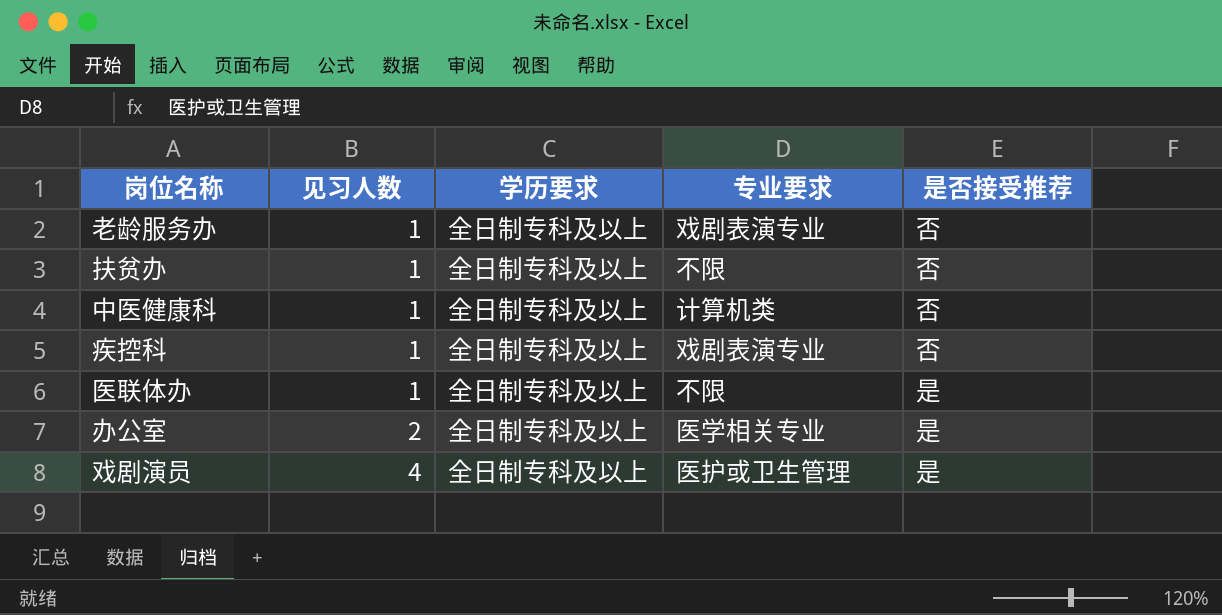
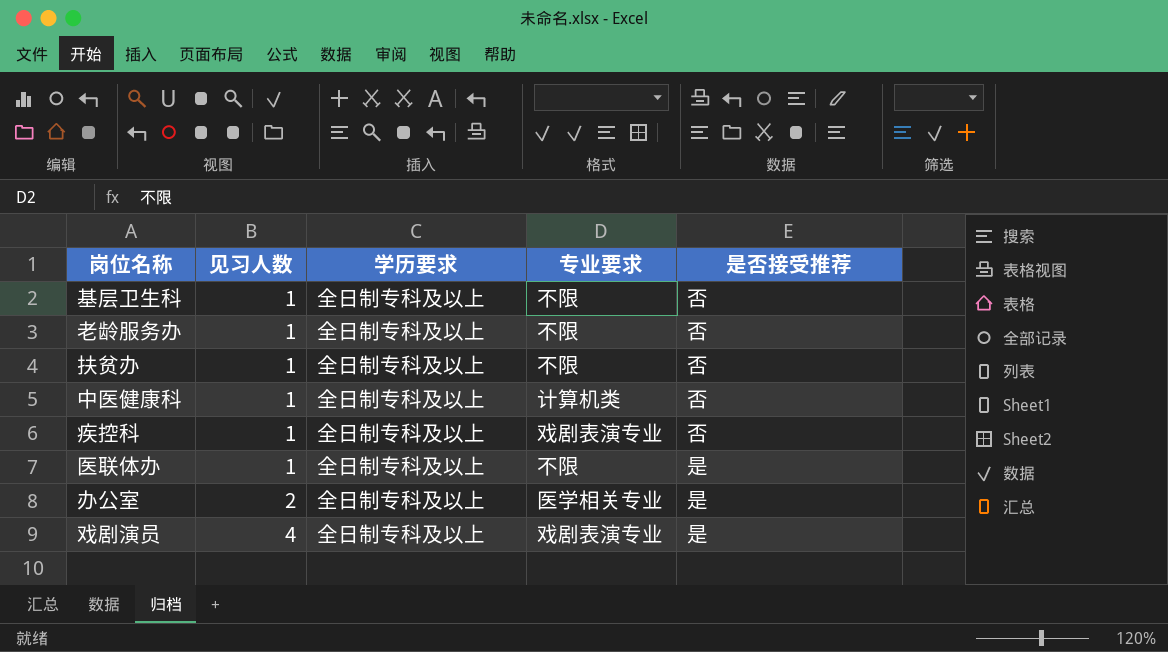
row 基层卫生科: none -> 1 | 全日制专科及以上 | 不限 | 否
老龄服务办 | 专业要求: 戏剧表演专业 -> 不限
戏剧演员 | 专业要求: 医护或卫生管理 -> 戏剧表演专业

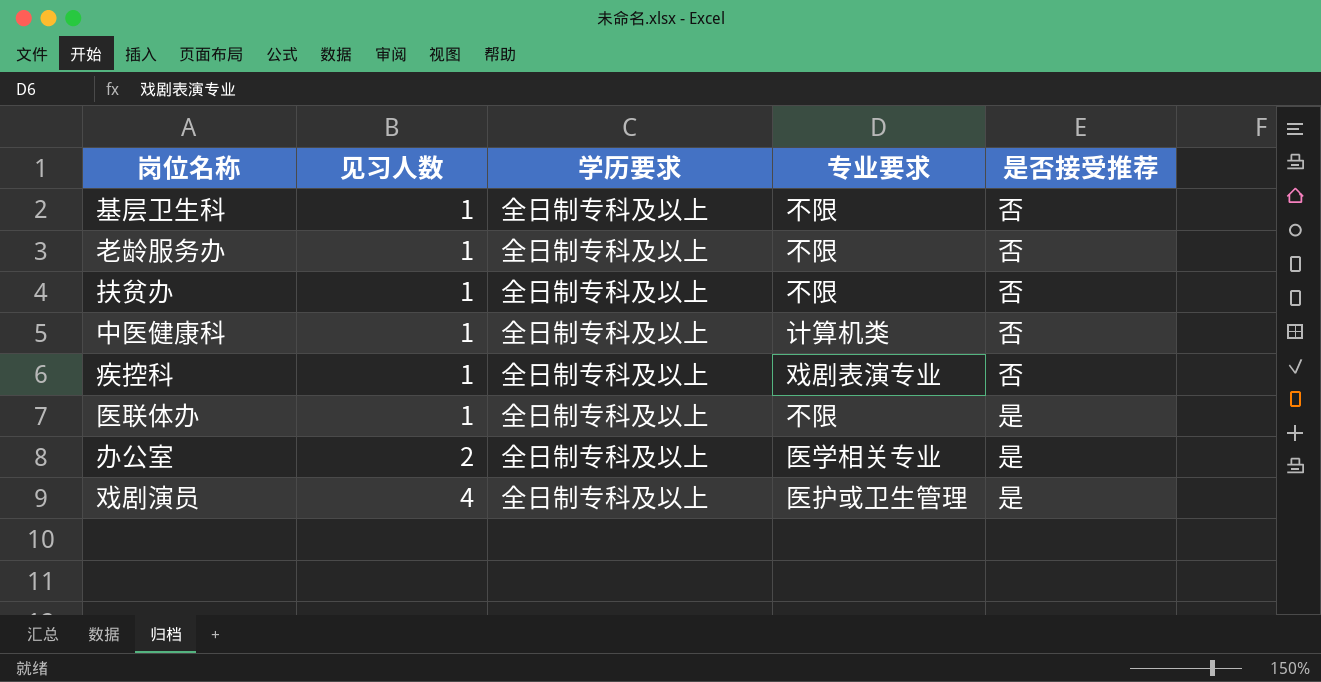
戏剧演员 | 专业要求: 戏剧表演专业 -> 医护或卫生管理

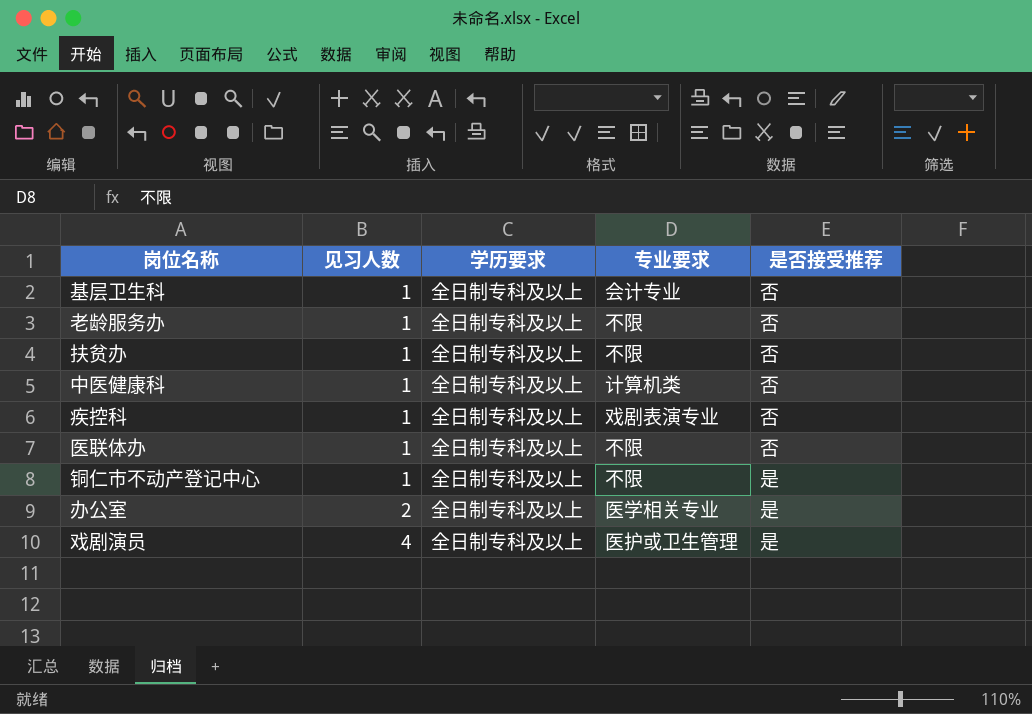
基层卫生科 | 专业要求: 不限 -> 会计专业
医联体办 | 是否接受推荐: 是 -> 否
row 铜仁市不动产登记中心: none -> 1 | 全日制专科及以上 | 不限 | 是

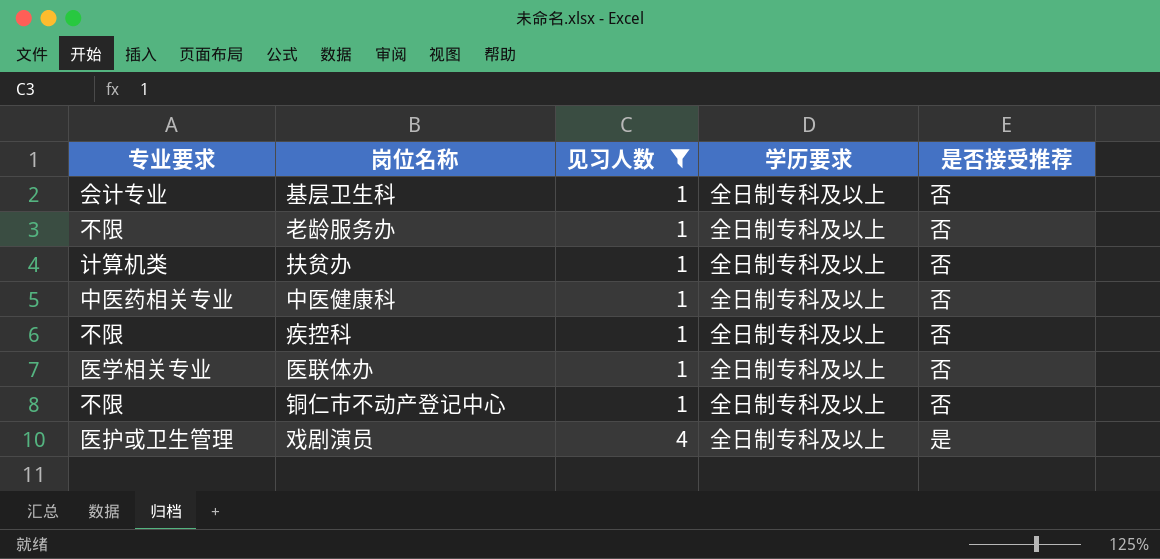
filter: none -> 见习人数 != 2
column 专业要求 | position: 4 -> 1
扶贫办 | 专业要求: 不限 -> 计算机类
中医健康科 | 专业要求: 计算机类 -> 中医药相关专业
疾控科 | 专业要求: 戏剧表演专业 -> 不限
医联体办 | 专业要求: 不限 -> 医学相关专业
铜仁市不动产登记中心 | 是否接受推荐: 是 -> 否

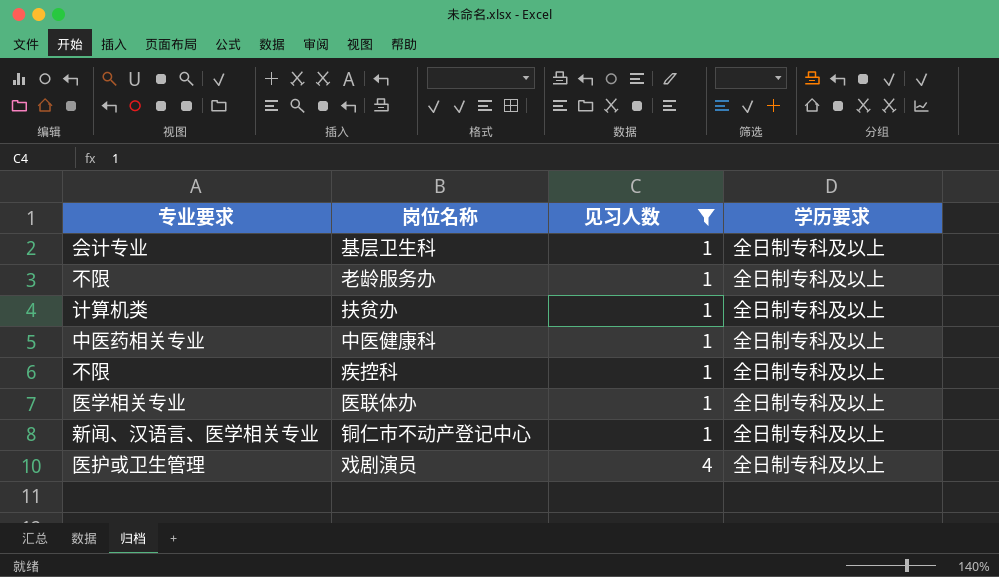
column 是否接受推荐 | position: 5 -> none
铜仁市不动产登记中心 | 专业要求: 不限 -> 新闻、汉语言、医学相关专业

